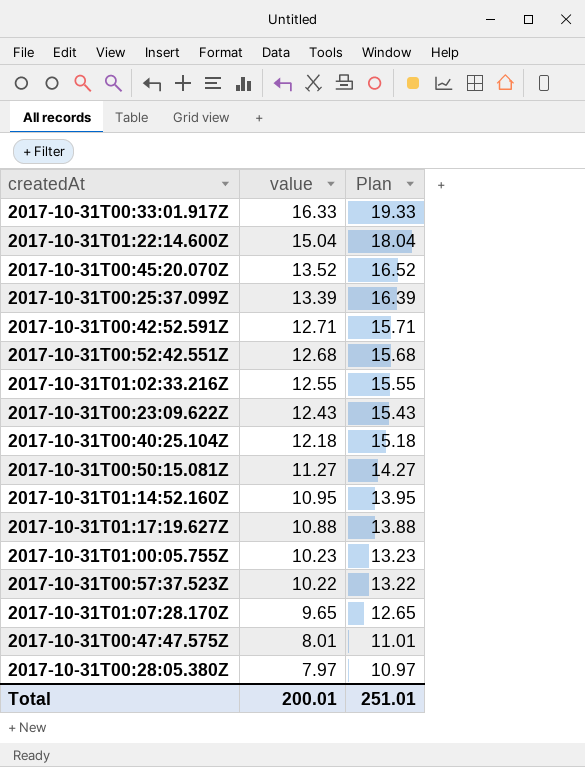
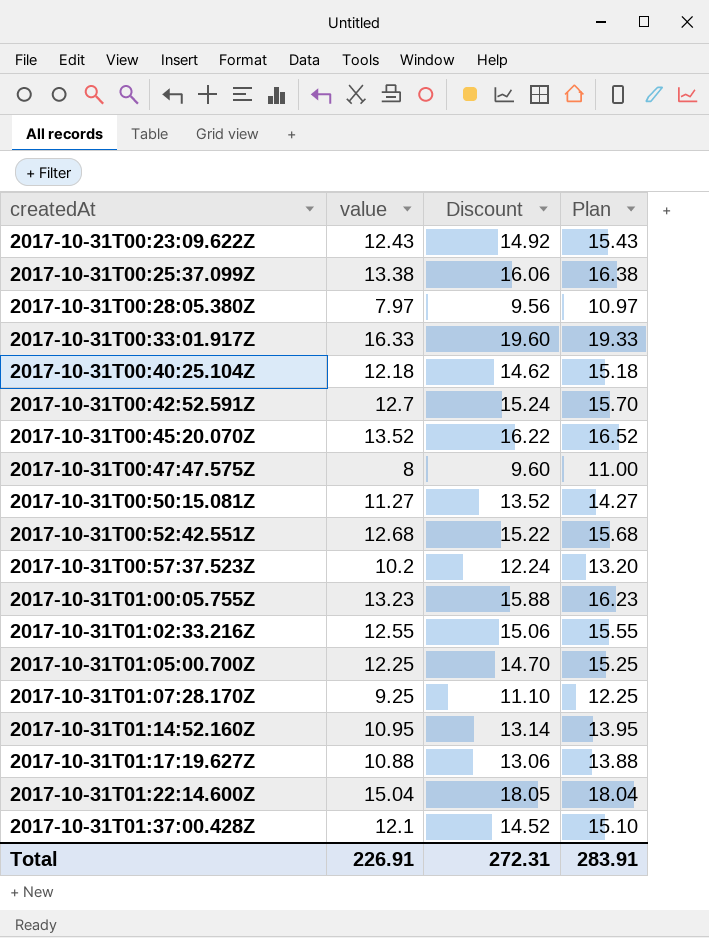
row order: value descending -> createdAt ascending
column Discount | formula: none -> [value] * 1.2
2017-10-31T00:25:37.099Z | value: 13.39 -> 13.38
2017-10-31T00:25:37.099Z | Plan: 16.39 -> 16.38
2017-10-31T00:42:52.591Z | value: 12.71 -> 12.7
2017-10-31T00:42:52.591Z | Plan: 15.71 -> 15.70
2017-10-31T00:47:47.575Z | value: 8.01 -> 8
2017-10-31T00:47:47.575Z | Plan: 11.01 -> 11.00
2017-10-31T00:57:37.523Z | value: 10.22 -> 10.2
2017-10-31T00:57:37.523Z | Plan: 13.22 -> 13.20
2017-10-31T01:00:05.755Z | value: 10.23 -> 13.23
2017-10-31T01:00:05.755Z | Plan: 13.23 -> 16.23
row 2017-10-31T01:05:00.700Z: none -> 12.25 | 14.70 | 15.25
2017-10-31T01:07:28.170Z | value: 9.65 -> 9.25
2017-10-31T01:07:28.170Z | Plan: 12.65 -> 12.25
row 2017-10-31T01:37:00.428Z: none -> 12.1 | 14.52 | 15.10
Total | value: 200.01 -> 226.91
Total | Plan: 251.01 -> 283.91

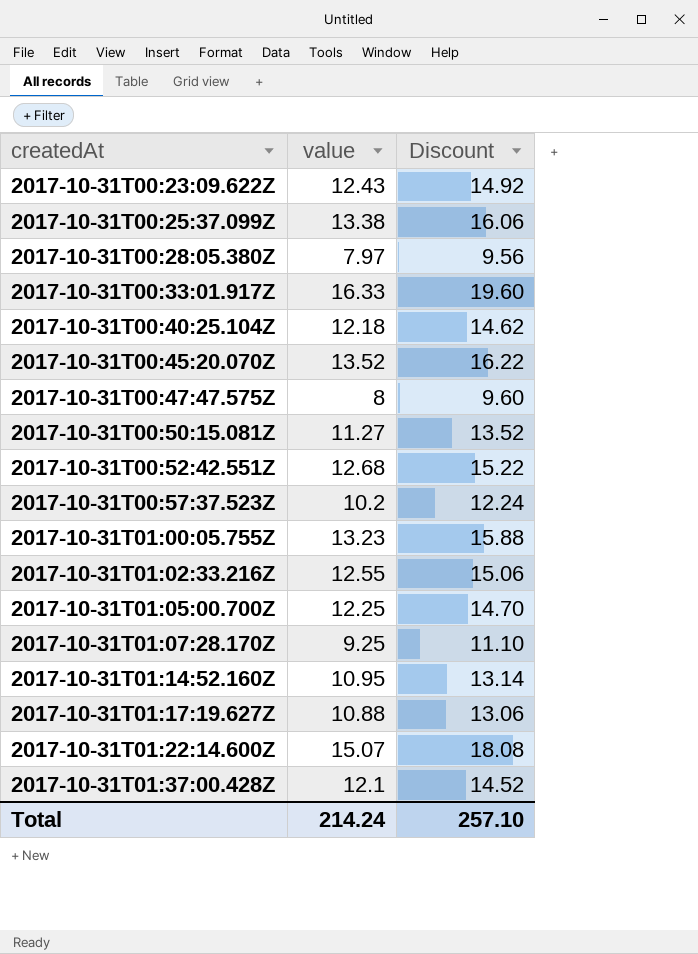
column Plan | formula: [value] + 3 -> none
row 2017-10-31T00:42:52.591Z: 12.7 | 15.24 | 15.70 -> none
2017-10-31T01:22:14.600Z | value: 15.04 -> 15.07
2017-10-31T01:22:14.600Z | Discount: 18.05 -> 18.08
Total | value: 226.91 -> 214.24
Total | Discount: 272.31 -> 257.10

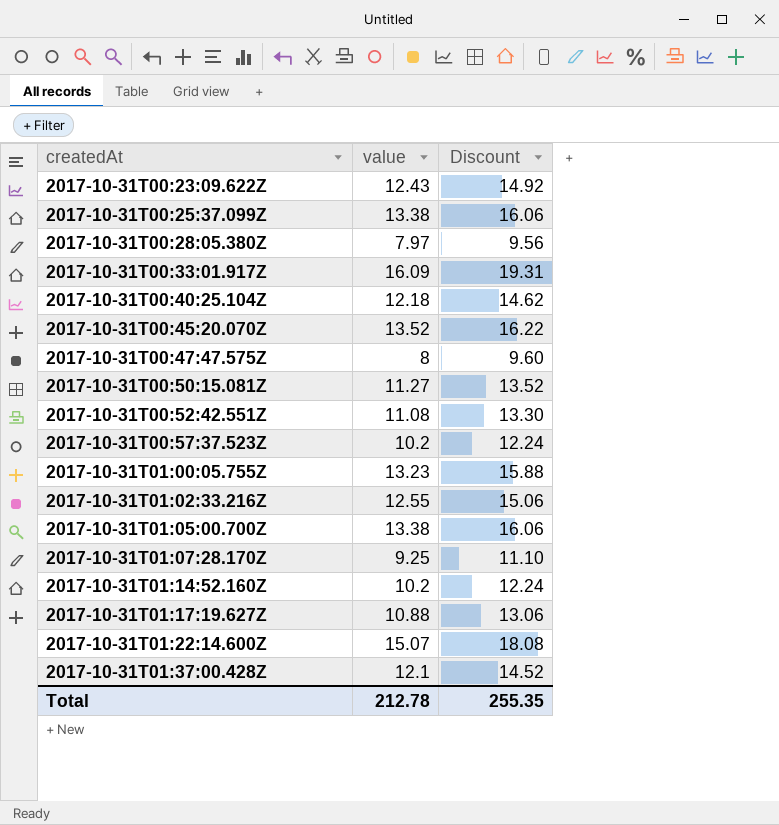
2017-10-31T00:33:01.917Z | value: 16.33 -> 16.09
2017-10-31T00:33:01.917Z | Discount: 19.60 -> 19.31
2017-10-31T00:52:42.551Z | value: 12.68 -> 11.08
2017-10-31T00:52:42.551Z | Discount: 15.22 -> 13.30
2017-10-31T01:05:00.700Z | value: 12.25 -> 13.38
2017-10-31T01:05:00.700Z | Discount: 14.70 -> 16.06
2017-10-31T01:14:52.160Z | value: 10.95 -> 10.2
2017-10-31T01:14:52.160Z | Discount: 13.14 -> 12.24
Total | value: 214.24 -> 212.78
Total | Discount: 257.10 -> 255.35

